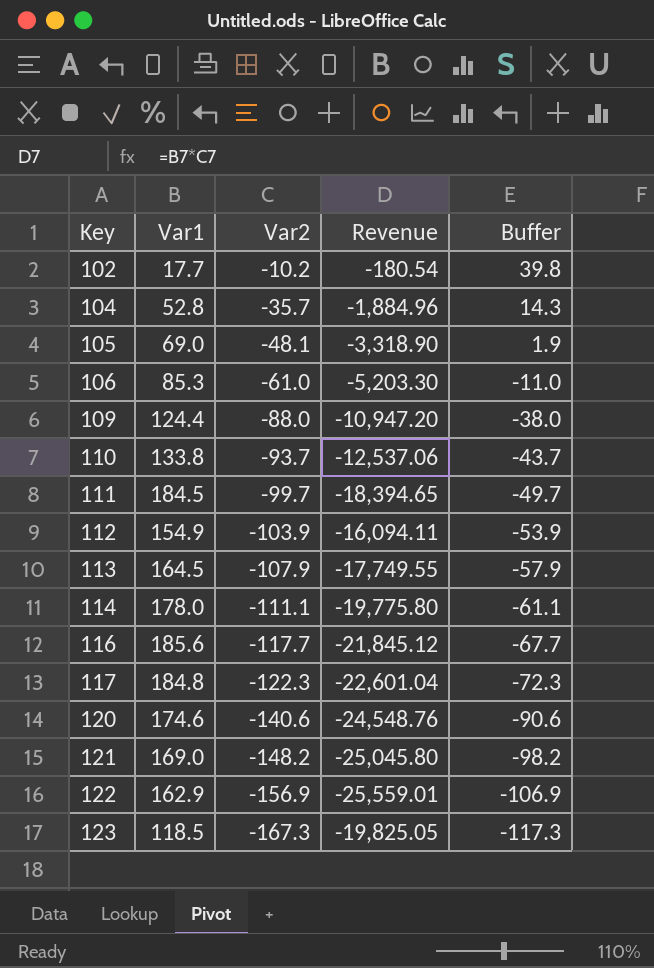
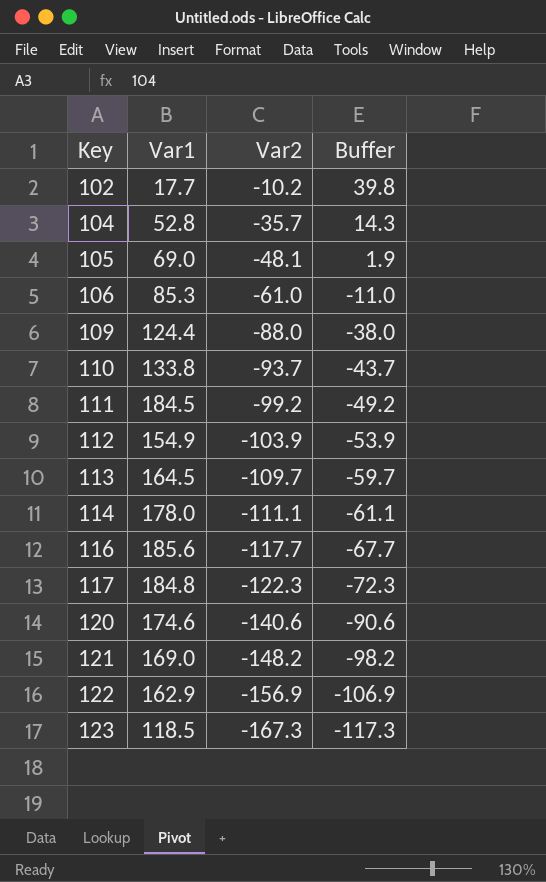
column Revenue | formula: [Var1] * [Var2] -> none
111 | Var2: -99.7 -> -99.2
111 | Buffer: -49.7 -> -49.2
113 | Var2: -107.9 -> -109.7
113 | Buffer: -57.9 -> -59.7

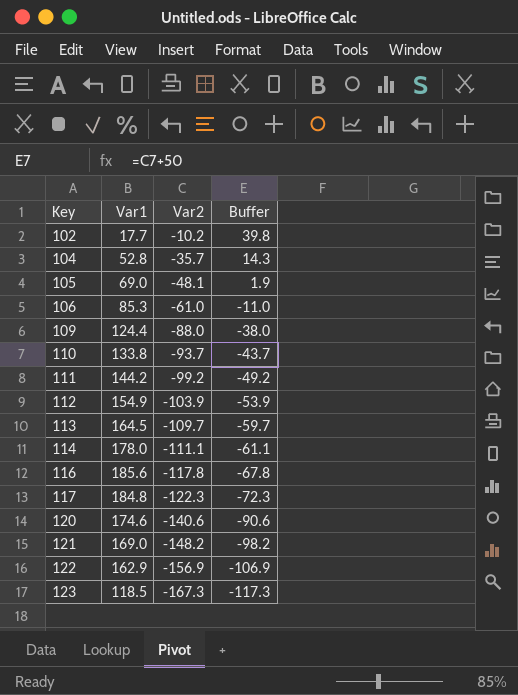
111 | Var1: 184.5 -> 144.2
116 | Var2: -117.7 -> -117.8
116 | Buffer: -67.7 -> -67.8

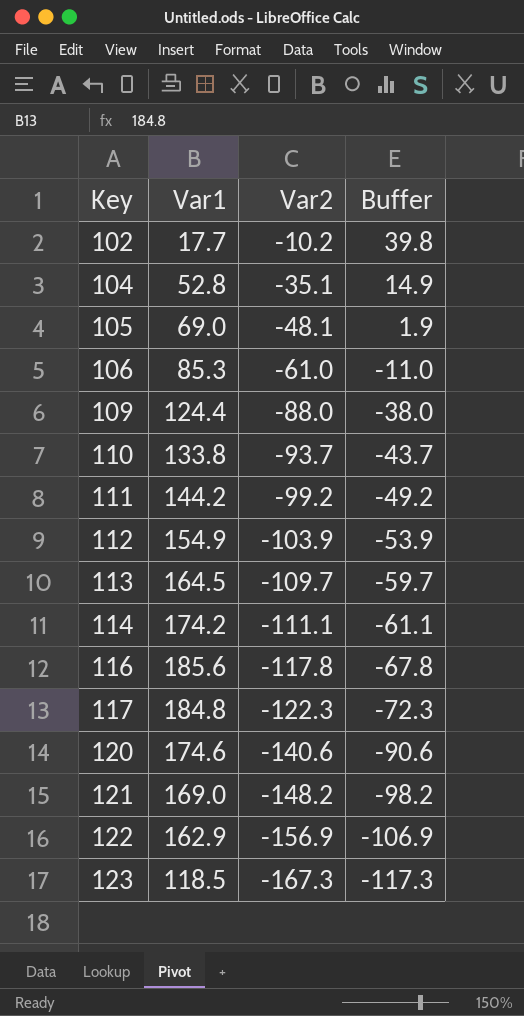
104 | Var2: -35.7 -> -35.1
104 | Buffer: 14.3 -> 14.9
114 | Var1: 178.0 -> 174.2

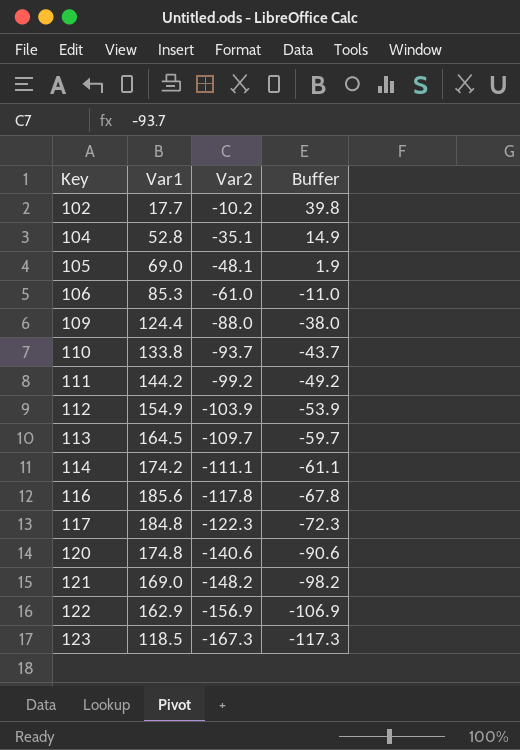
120 | Var1: 174.6 -> 174.8

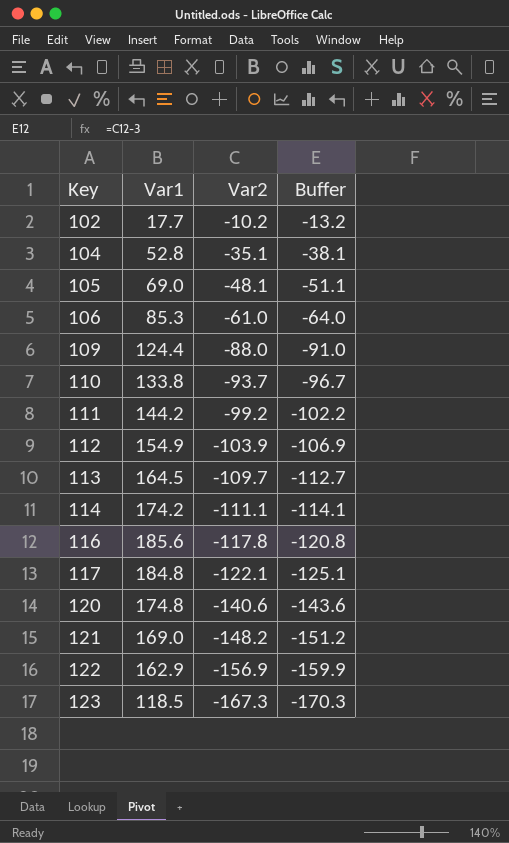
column Buffer | formula: [Var2] + 50 -> [Var2] - 3
117 | Var2: -122.3 -> -122.1

